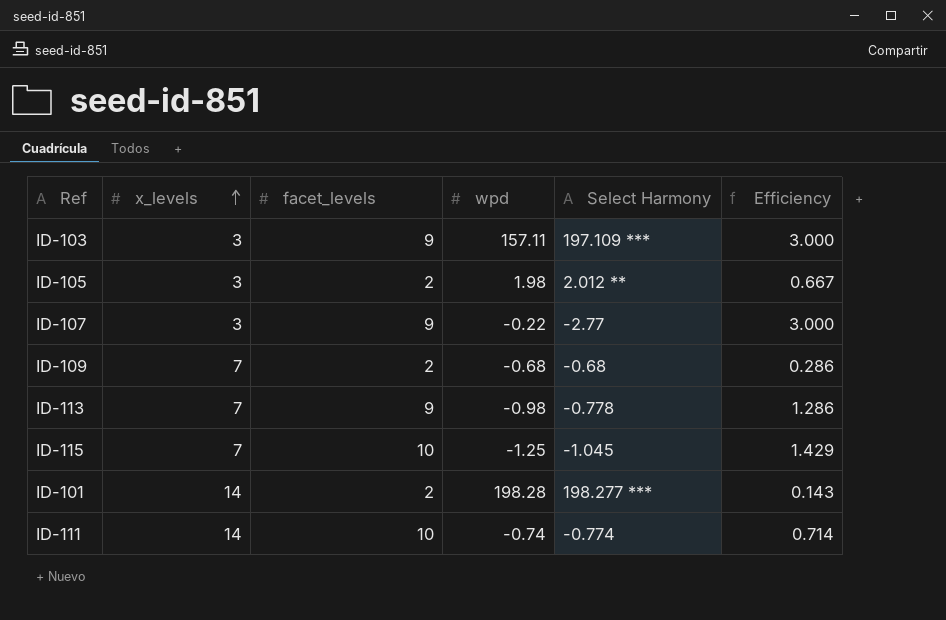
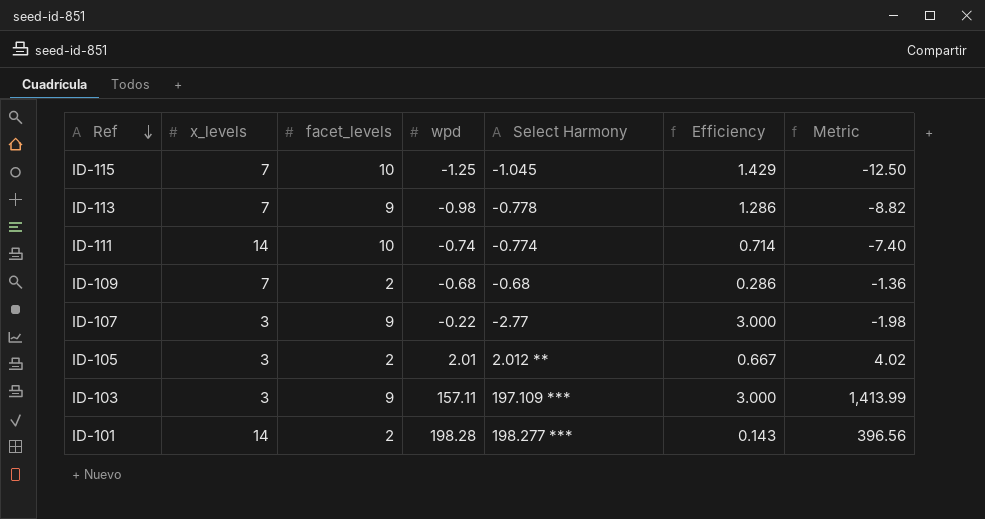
row order: x_levels ascending -> Ref descending
column Metric | formula: none -> [facet_levels] * [wpd]
ID-105 | wpd: 1.98 -> 2.01

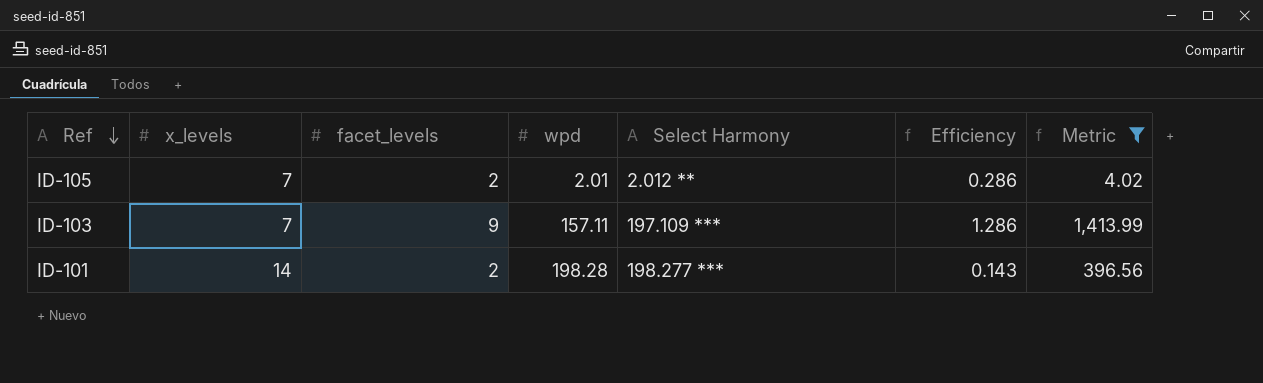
filter: none -> Metric >= 4.02
ID-105 | x_levels: 3 -> 7
ID-105 | Efficiency: 0.667 -> 0.286
ID-103 | x_levels: 3 -> 7
ID-103 | Efficiency: 3.000 -> 1.286

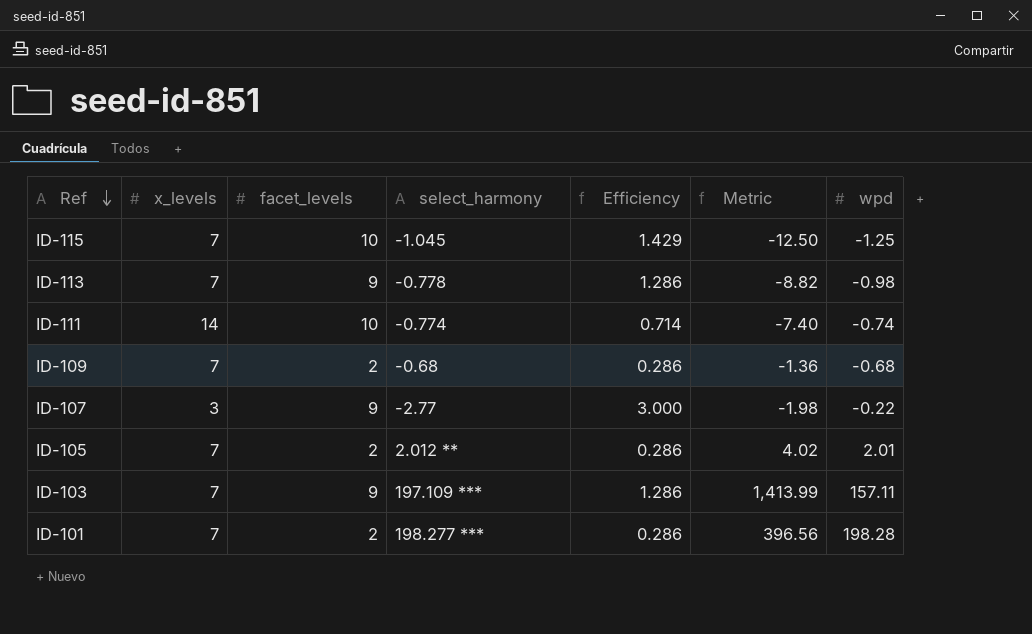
filter: Metric >= 4.02 -> none
column name: Select Harmony -> select_harmony
column wpd | position: 4 -> 7
ID-101 | x_levels: 14 -> 7
ID-101 | Efficiency: 0.143 -> 0.286

